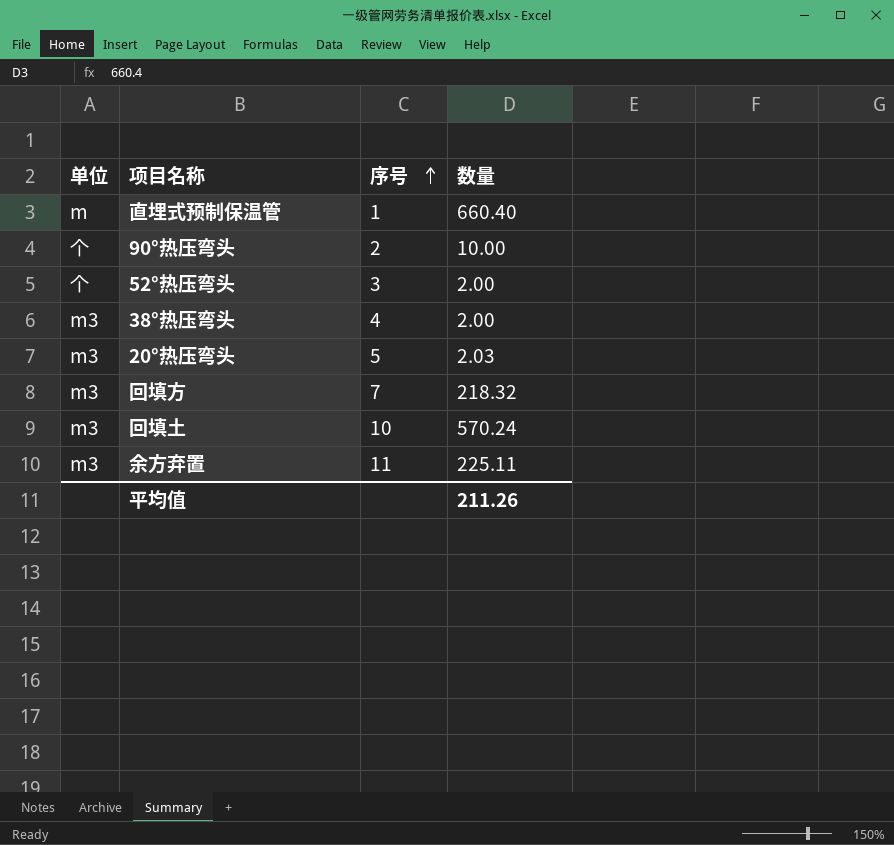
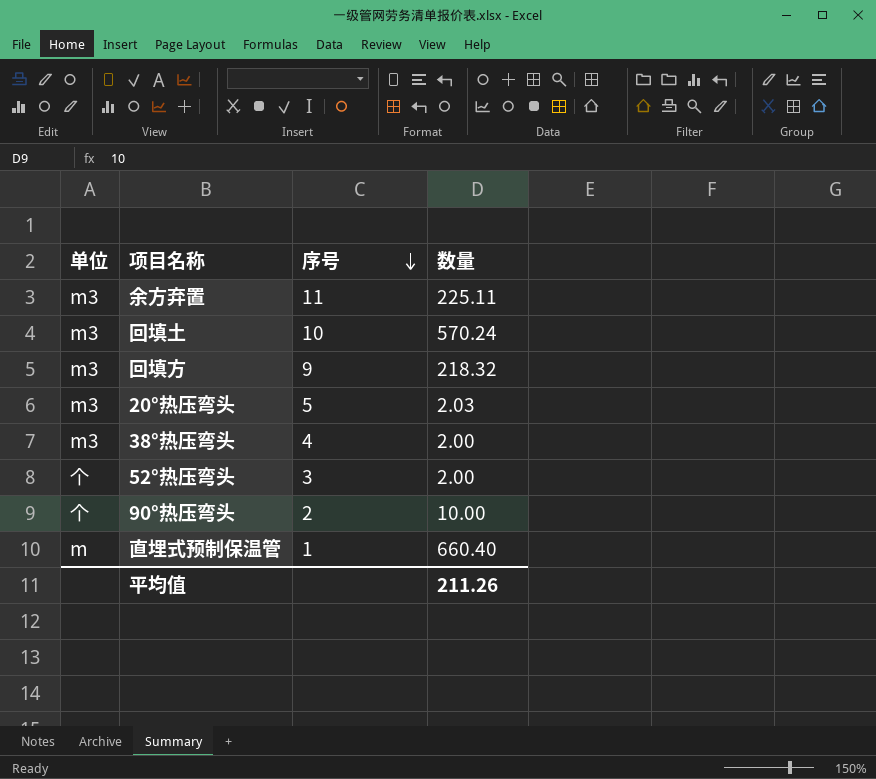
row order: 序号 ascending -> 序号 descending
回填方 | 序号: 7 -> 9

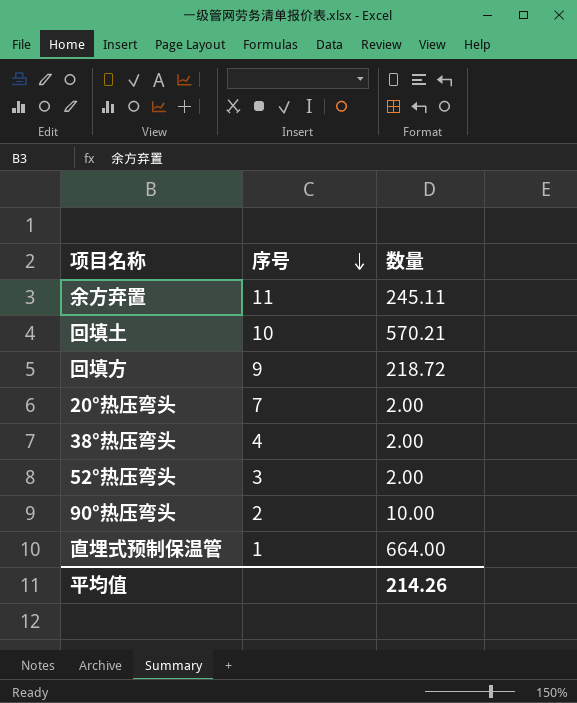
column 单位 | position: 1 -> none
余方弃置 | 数量: 225.11 -> 245.11
回填土 | 数量: 570.24 -> 570.21
回填方 | 数量: 218.32 -> 218.72
20°热压弯头 | 序号: 5 -> 7
20°热压弯头 | 数量: 2.03 -> 2.00
直埋式预制保温管 | 数量: 660.40 -> 664.00
平均值 | 数量: 211.26 -> 214.26

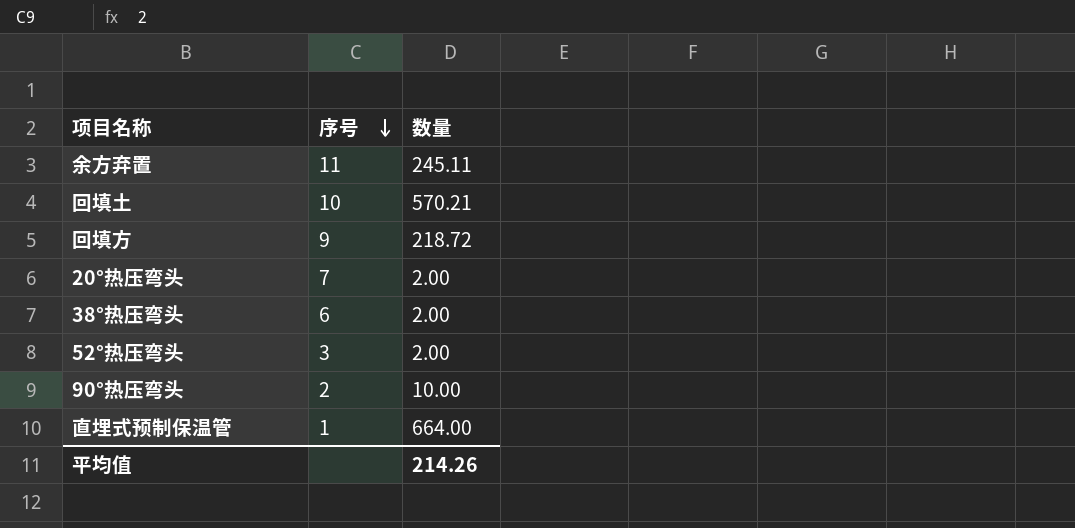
38°热压弯头 | 序号: 4 -> 6

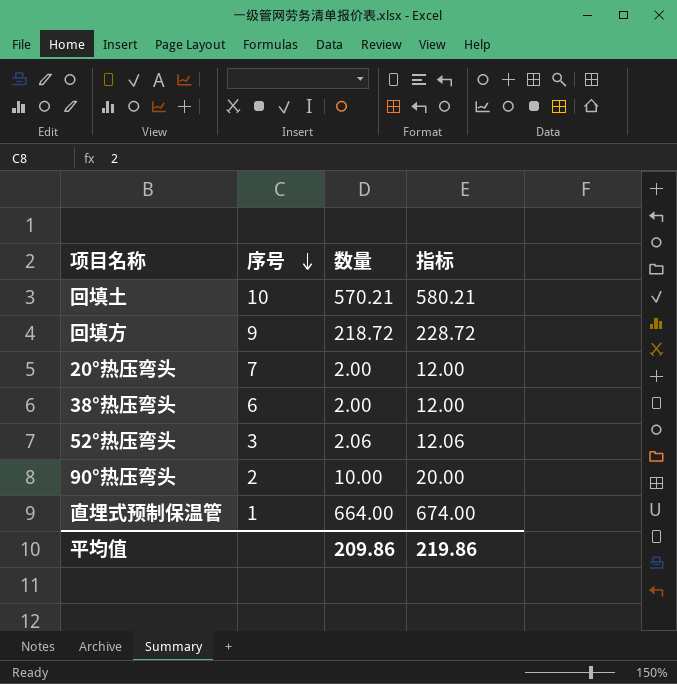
column 指标 | formula: none -> [数量] + 10
row 余方弃置: 11 | 245.11 -> none
52°热压弯头 | 数量: 2.00 -> 2.06
平均值 | 数量: 214.26 -> 209.86

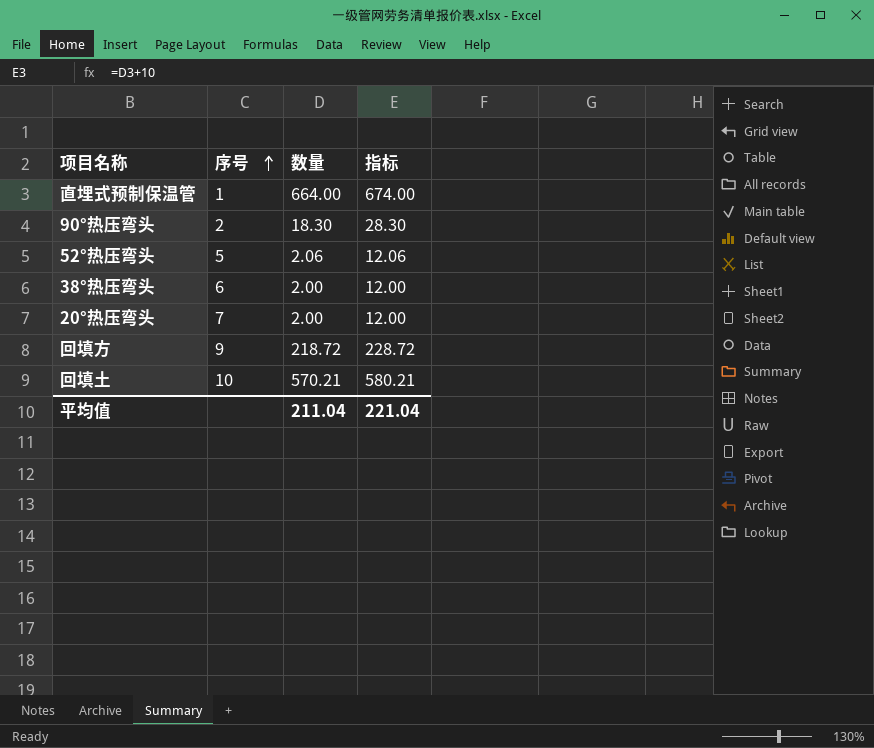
row order: 序号 descending -> 序号 ascending
90°热压弯头 | 数量: 10.00 -> 18.30
90°热压弯头 | 指标: 20.00 -> 28.30
52°热压弯头 | 序号: 3 -> 5
平均值 | 数量: 209.86 -> 211.04
平均值 | 指标: 219.86 -> 221.04

